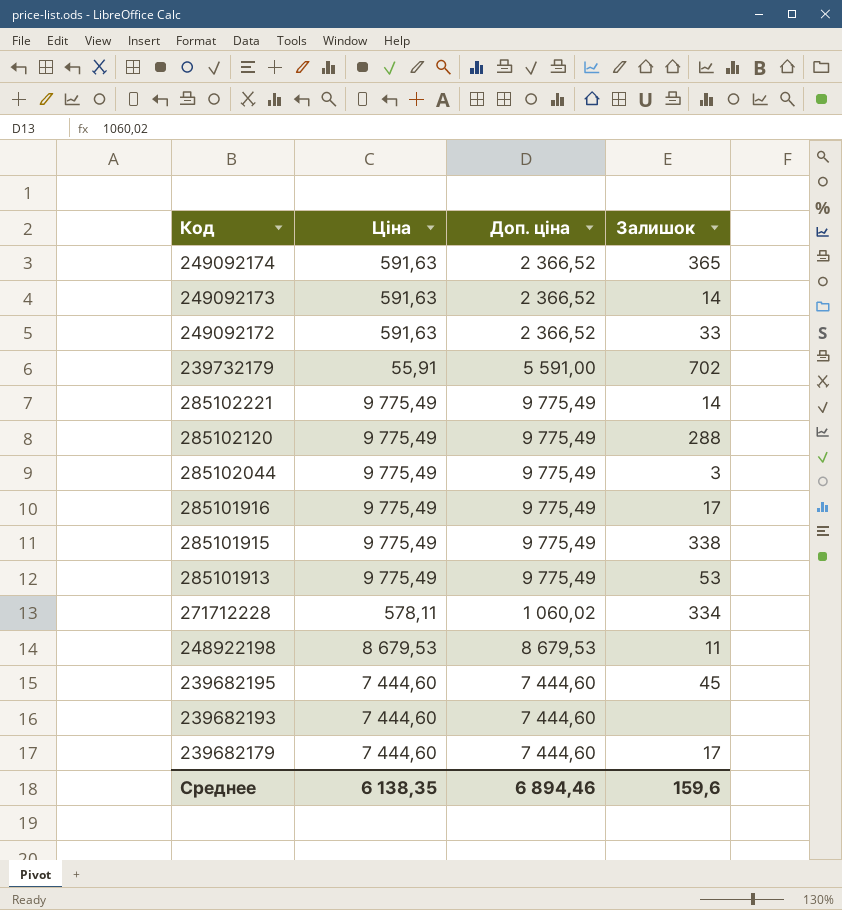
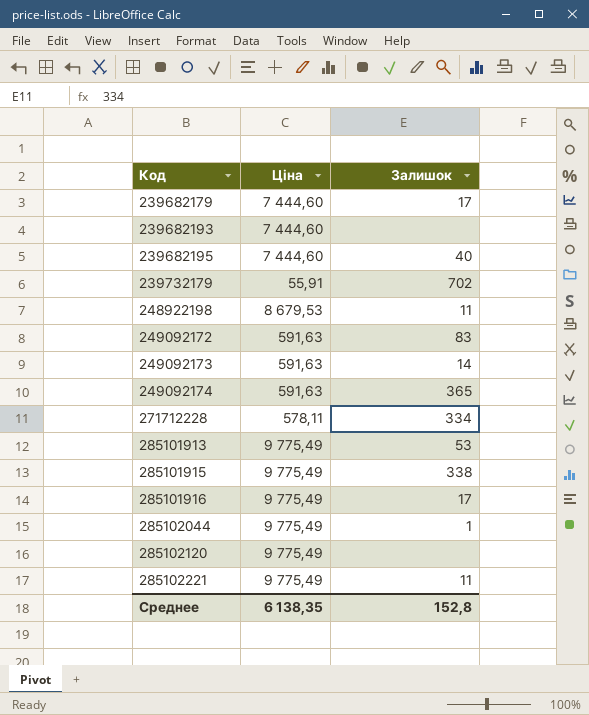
row order: none -> Код ascending
column Доп. ціна | position: 3 -> none
239682195 | Залишок: 45 -> 40
249092172 | Залишок: 33 -> 83
285102044 | Залишок: 3 -> 1
285102120 | Залишок: 288 -> none
285102221 | Залишок: 14 -> 11
Среднее | Залишок: 159,6 -> 152,8

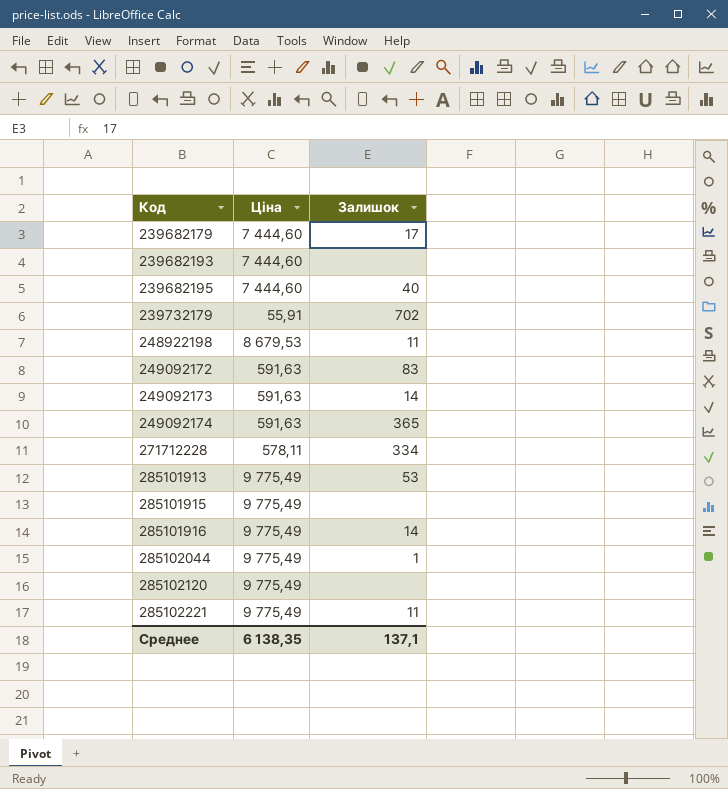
285101915 | Залишок: 338 -> none
285101916 | Залишок: 17 -> 14
Среднее | Залишок: 152,8 -> 137,1

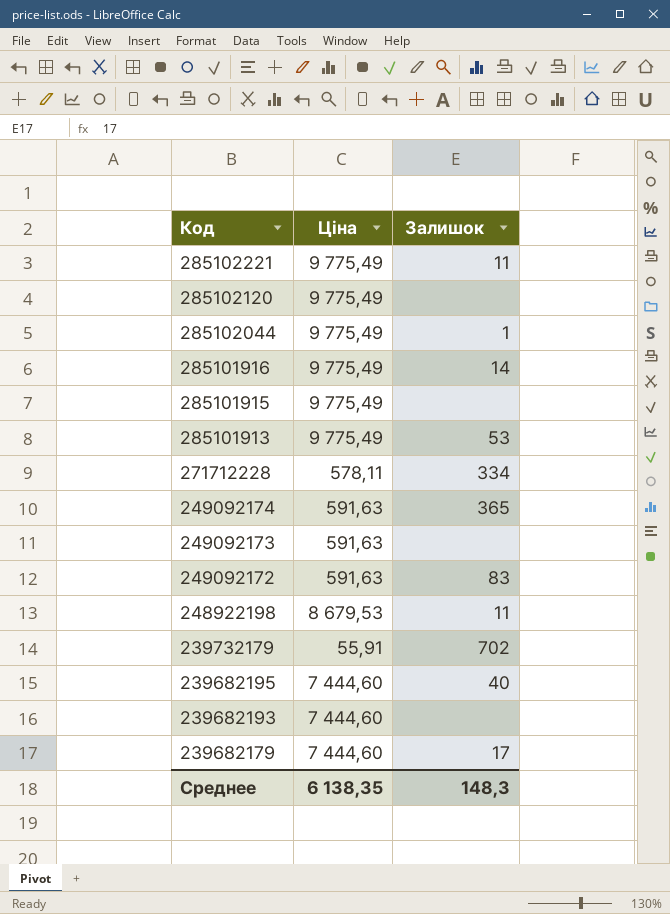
row order: Код ascending -> Код descending
249092173 | Залишок: 14 -> none
Среднее | Залишок: 137,1 -> 148,3

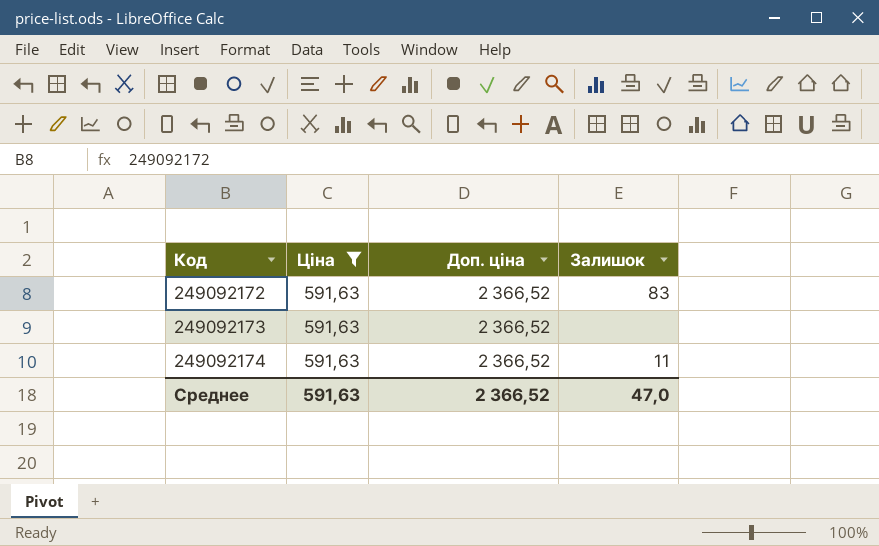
filter: none -> Ціна = 591,63
row order: Код descending -> Код ascending
column Доп. ціна | position: none -> 3
249092174 | Залишок: 365 -> 11
Среднее | Ціна: 6 138,35 -> 591,63
Среднее | Залишок: 148,3 -> 47,0

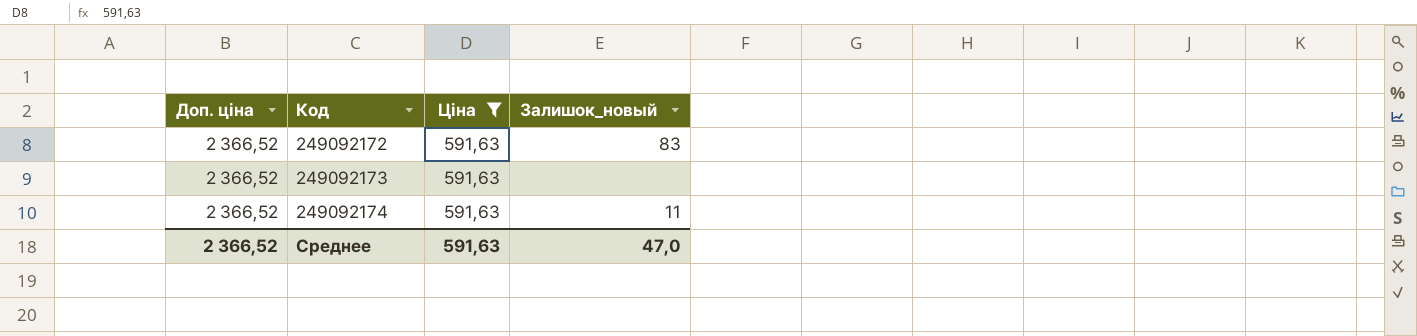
column Доп. ціна | position: 3 -> 1
column name: Залишок -> Залишок_новый

